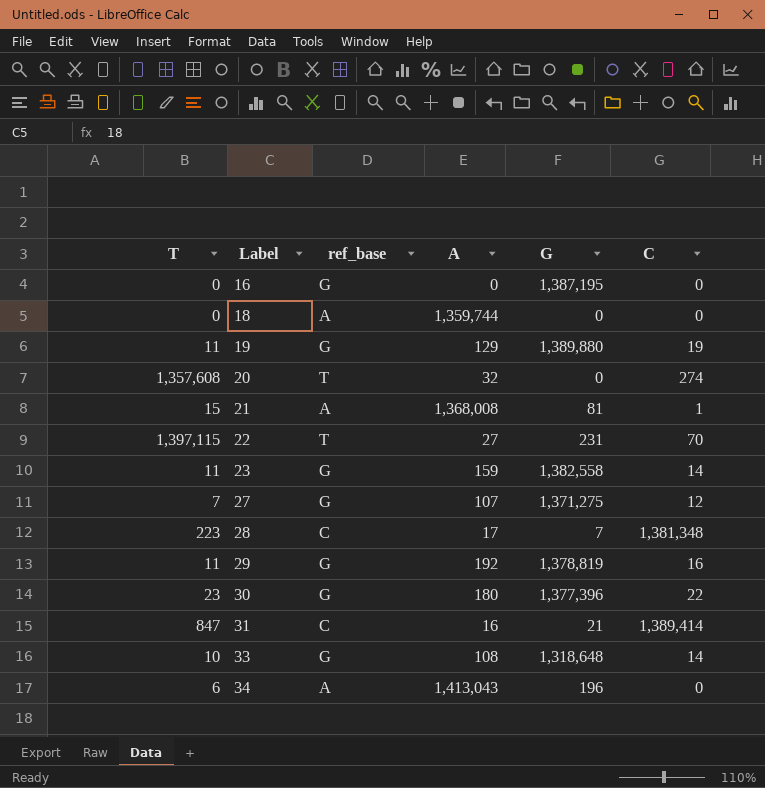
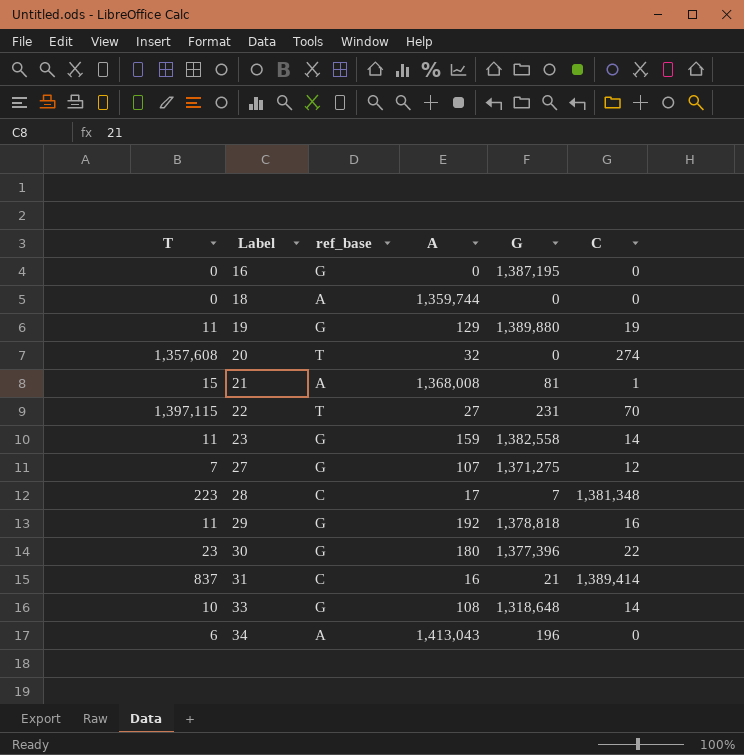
29 | G: 1,378,819 -> 1,378,818
31 | T: 847 -> 837

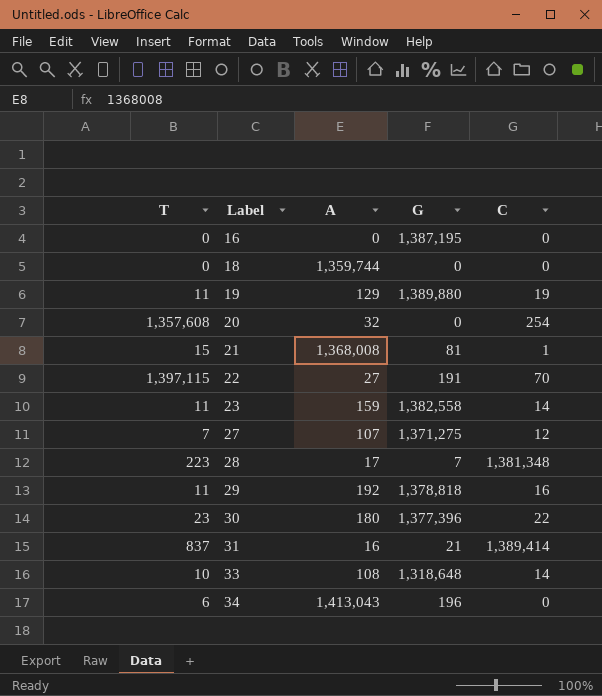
column ref_base | position: 3 -> none
20 | C: 274 -> 254
22 | G: 231 -> 191

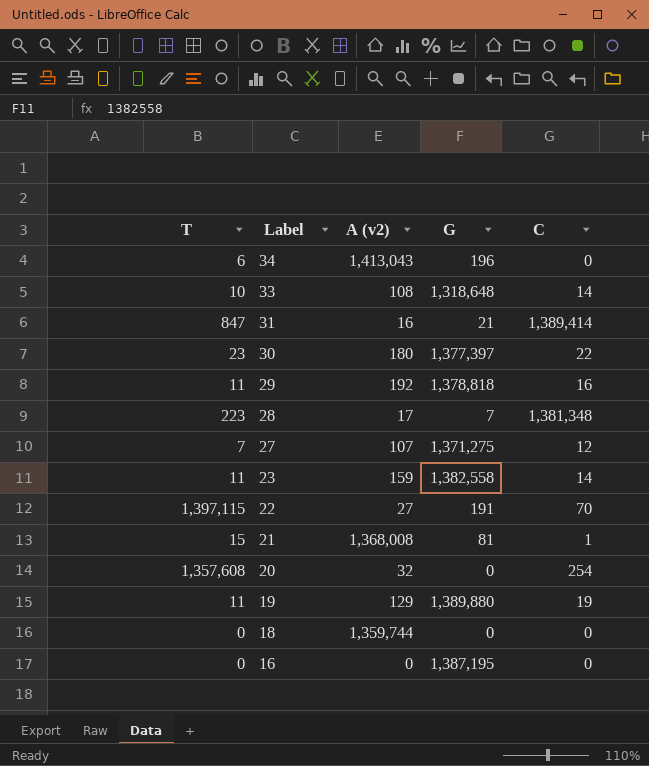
row order: Label ascending -> Label descending
column name: A -> A (v2)
31 | T: 837 -> 847
30 | G: 1,377,396 -> 1,377,397

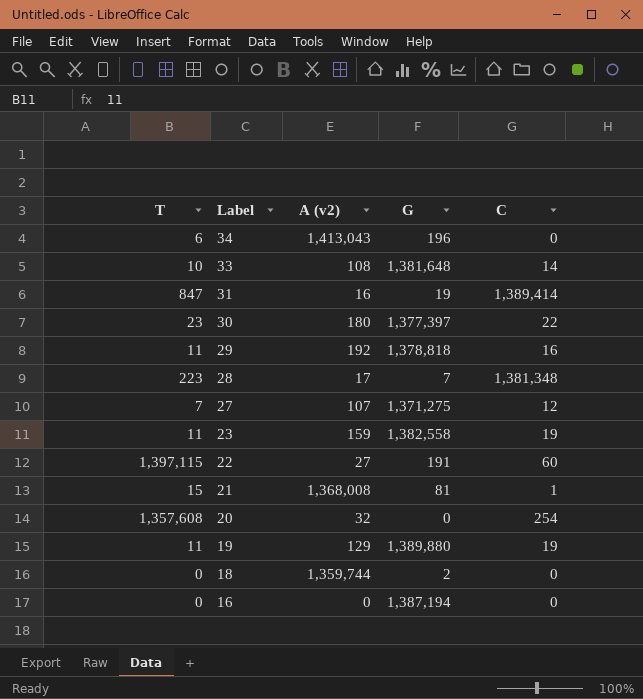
33 | G: 1,318,648 -> 1,381,648
31 | G: 21 -> 19
23 | C: 14 -> 19
22 | C: 70 -> 60
18 | G: 0 -> 2
16 | G: 1,387,195 -> 1,387,194

